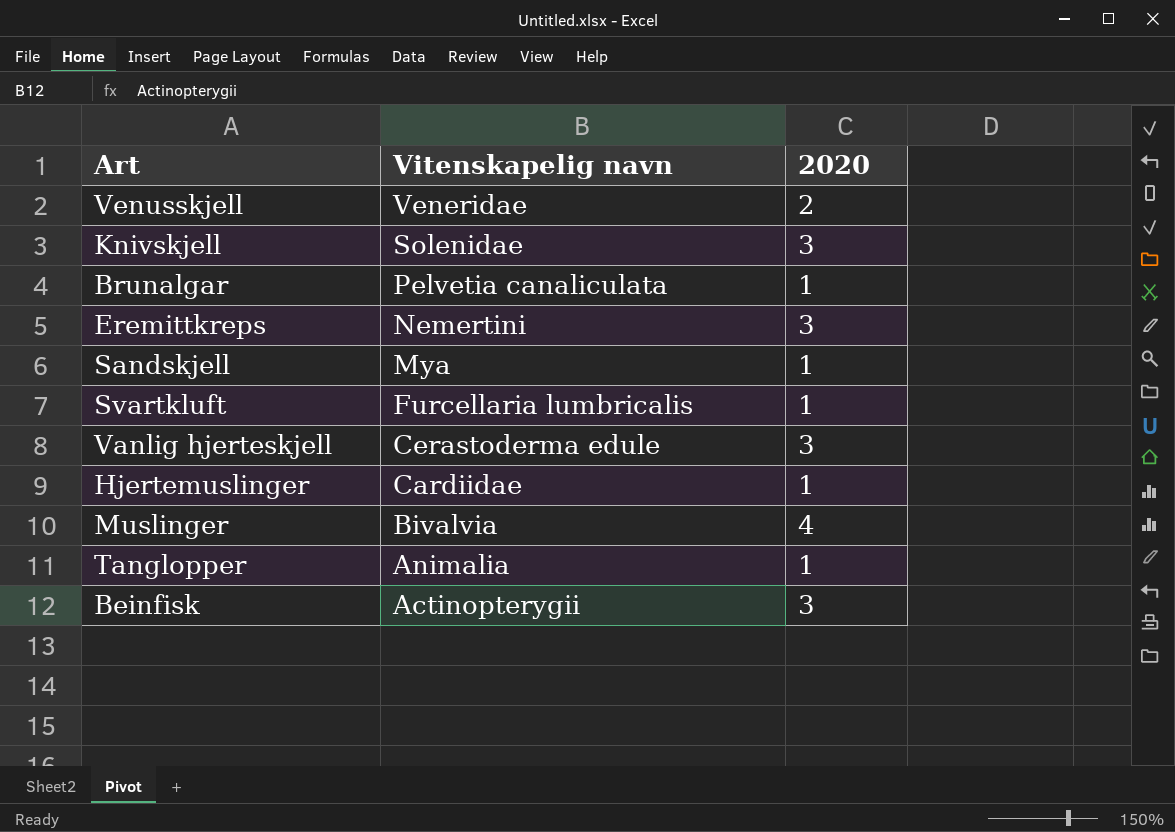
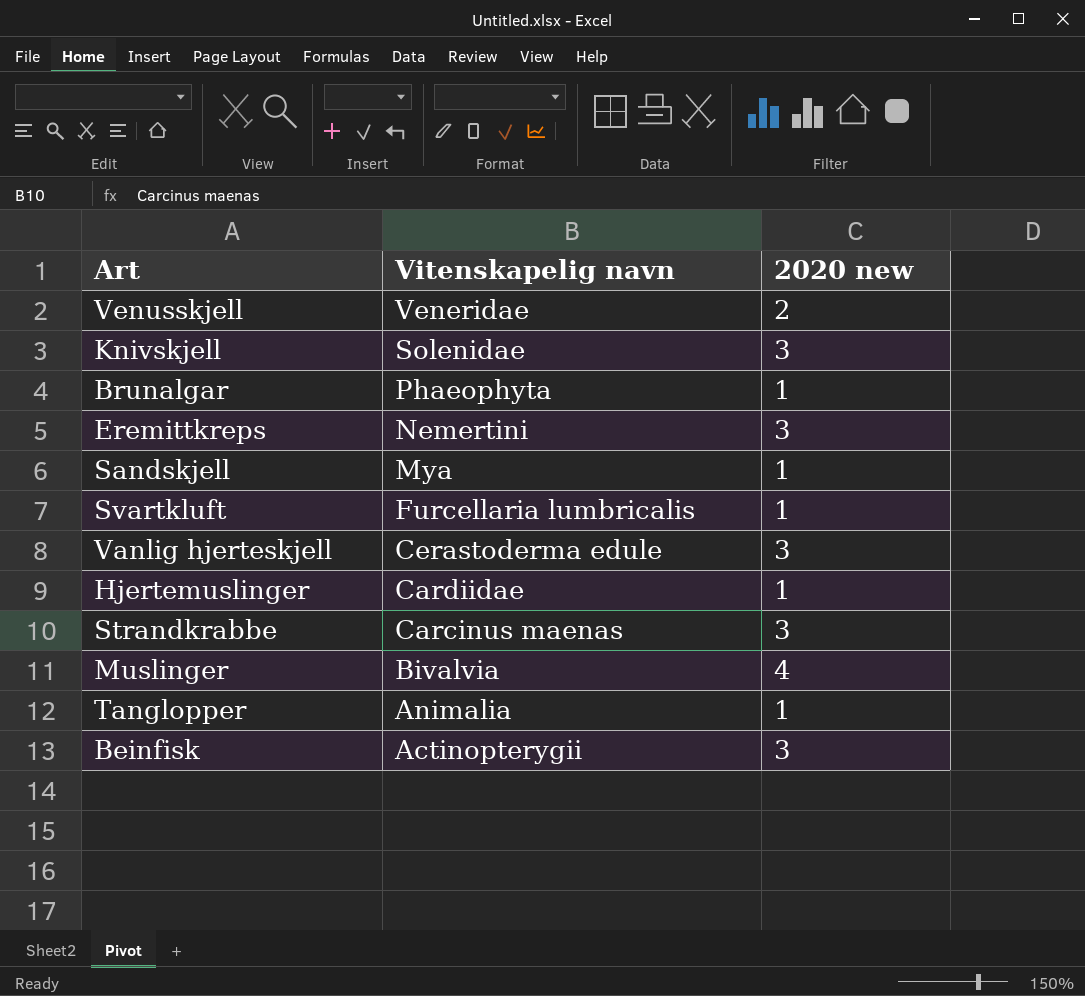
column name: 2020 -> 2020 new
Brunalgar | Vitenskapelig navn: Pelvetia canaliculata -> Phaeophyta
row Strandkrabbe: none -> Carcinus maenas | 3

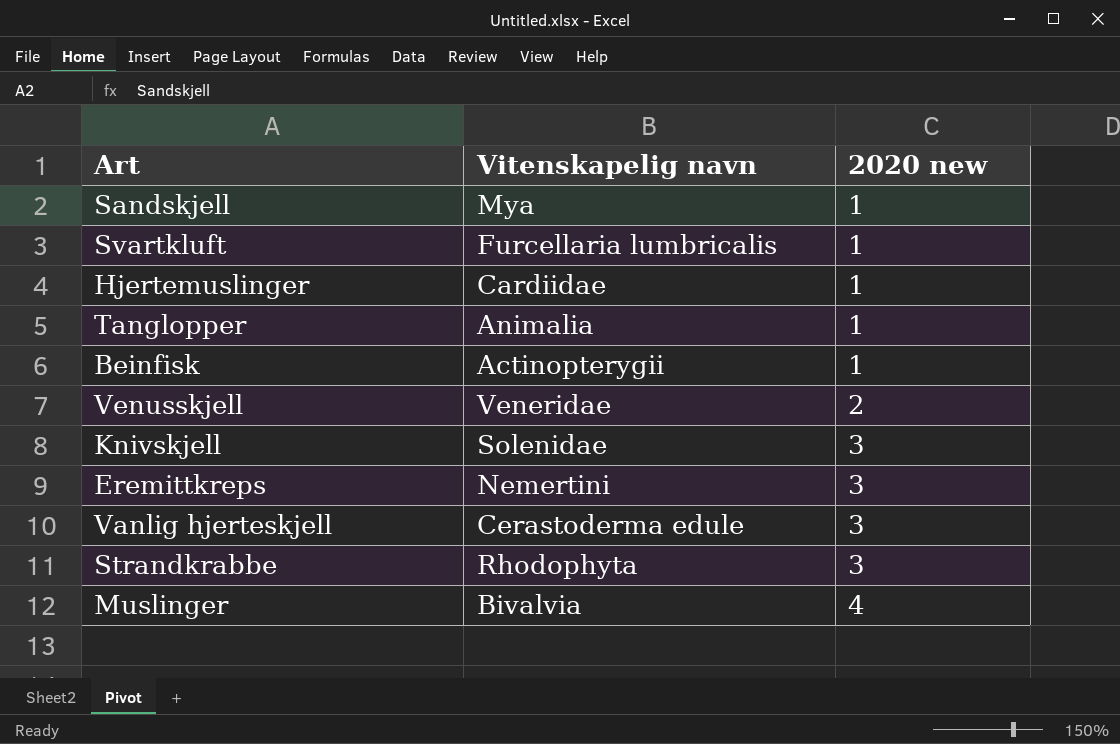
row order: Vitenskapelig navn descending -> 2020 new ascending
row Brunalgar: Phaeophyta | 1 -> none
Beinfisk | 2020 new: 3 -> 1
Strandkrabbe | Vitenskapelig navn: Carcinus maenas -> Rhodophyta

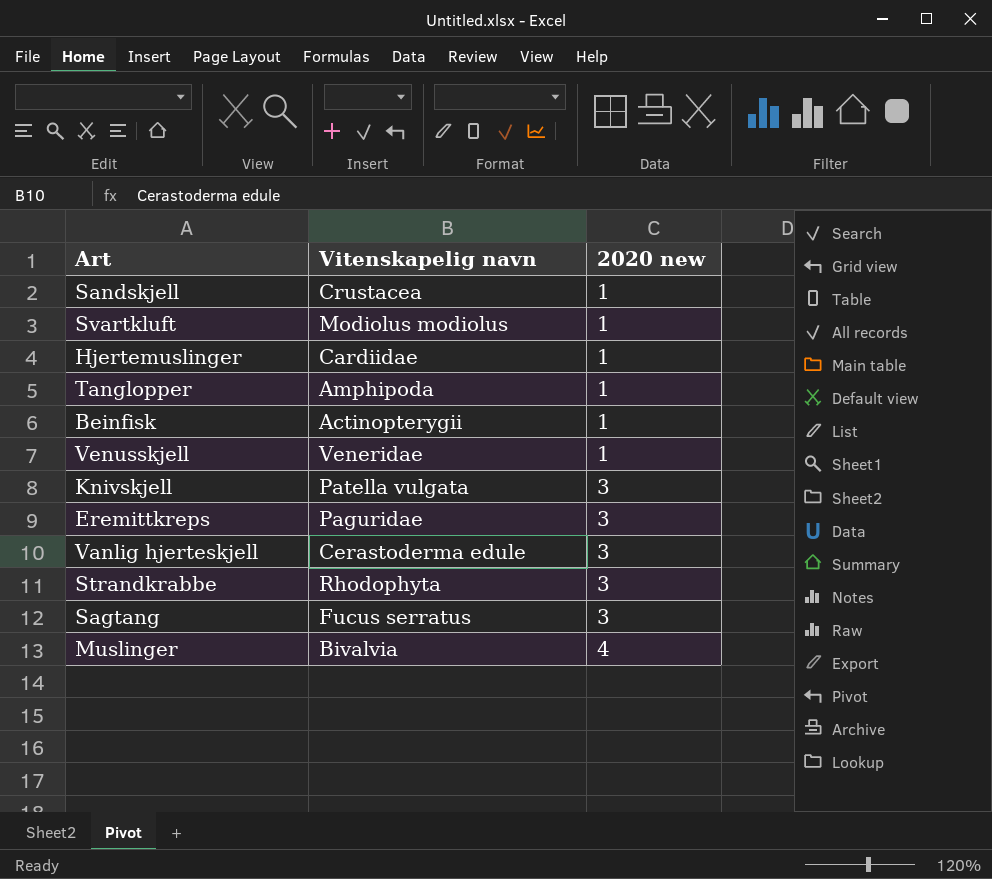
Sandskjell | Vitenskapelig navn: Mya -> Crustacea
Svartkluft | Vitenskapelig navn: Furcellaria lumbricalis -> Modiolus modiolus
Tanglopper | Vitenskapelig navn: Animalia -> Amphipoda
Venusskjell | 2020 new: 2 -> 1
Knivskjell | Vitenskapelig navn: Solenidae -> Patella vulgata
Eremittkreps | Vitenskapelig navn: Nemertini -> Paguridae
row Sagtang: none -> Fucus serratus | 3

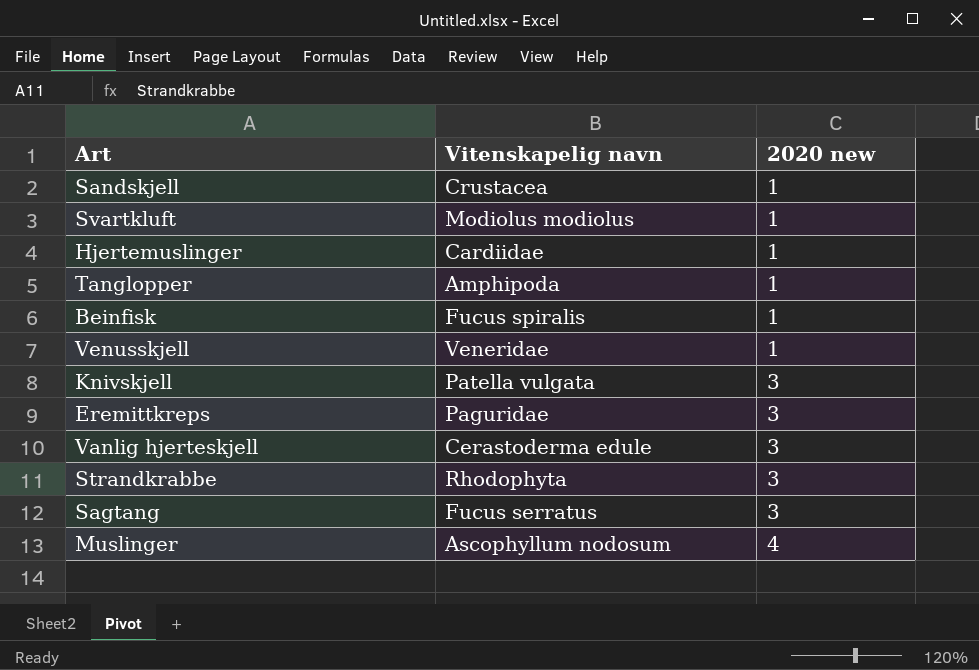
Beinfisk | Vitenskapelig navn: Actinopterygii -> Fucus spiralis
Muslinger | Vitenskapelig navn: Bivalvia -> Ascophyllum nodosum

